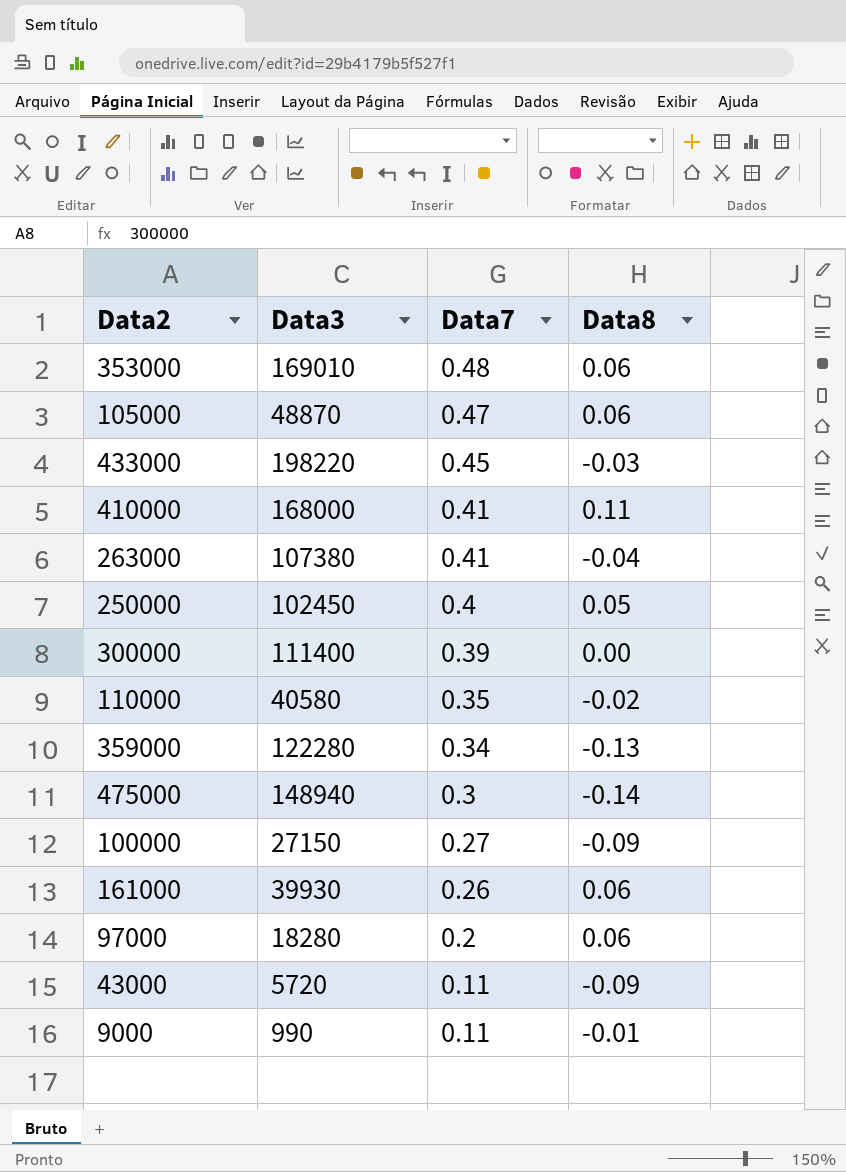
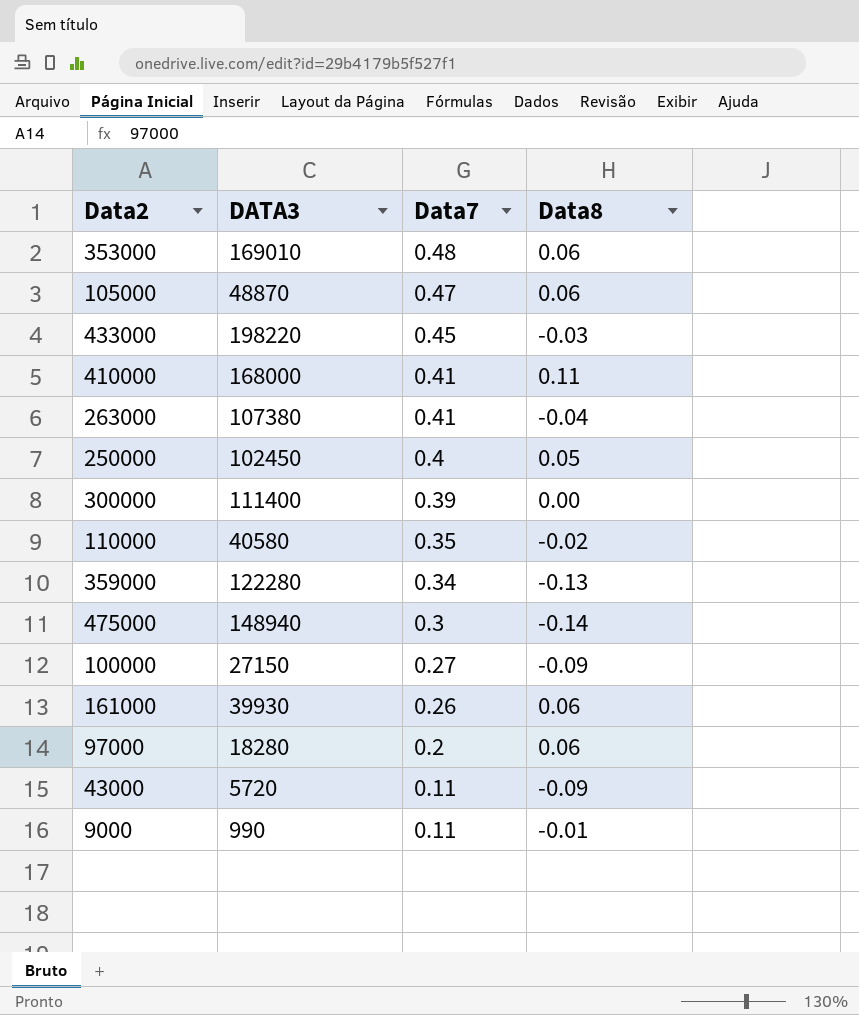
column name: Data3 -> DATA3

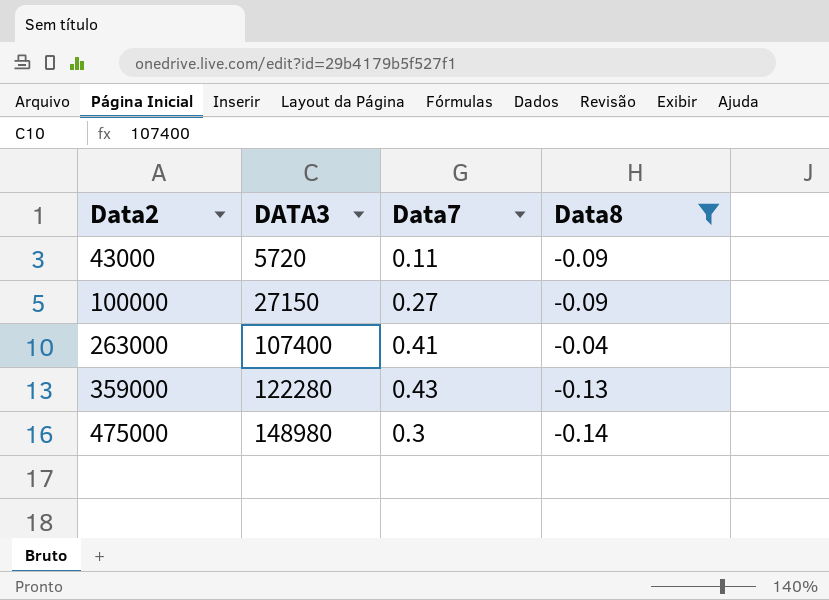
filter: none -> Data8 <= -0.04
row order: Data7 descending -> Data2 ascending
263000 | DATA3: 107380 -> 107400
359000 | Data7: 0.34 -> 0.43
475000 | DATA3: 148940 -> 148980

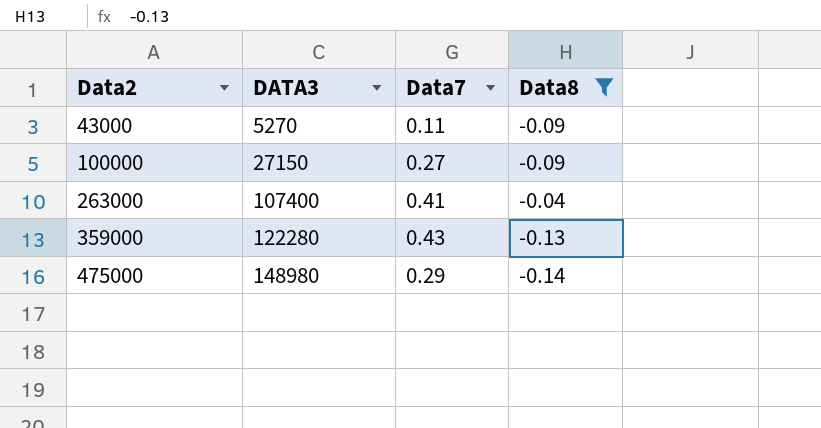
43000 | DATA3: 5720 -> 5270
475000 | Data7: 0.3 -> 0.29

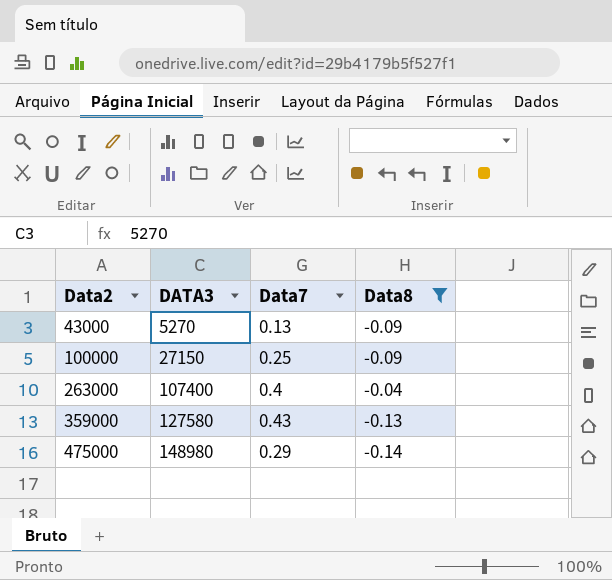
43000 | Data7: 0.11 -> 0.13
100000 | Data7: 0.27 -> 0.25
263000 | Data7: 0.41 -> 0.4
359000 | DATA3: 122280 -> 127580

